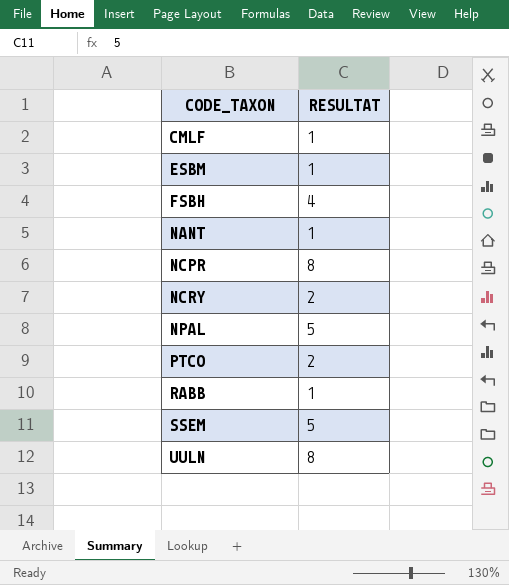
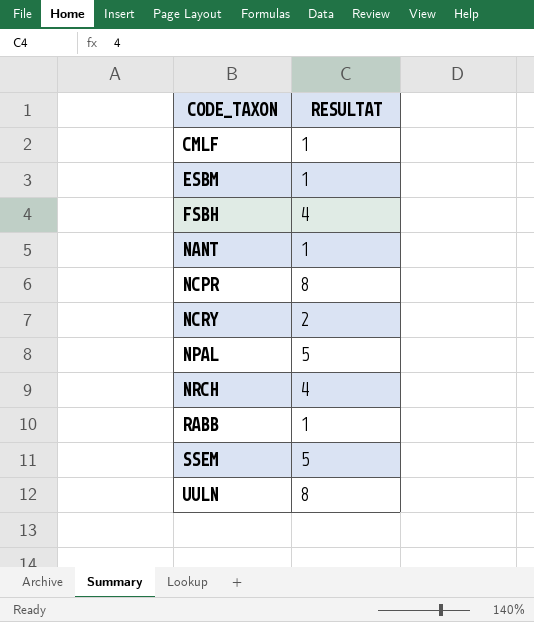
row PTCO: 2 -> none
row NRCH: none -> 4

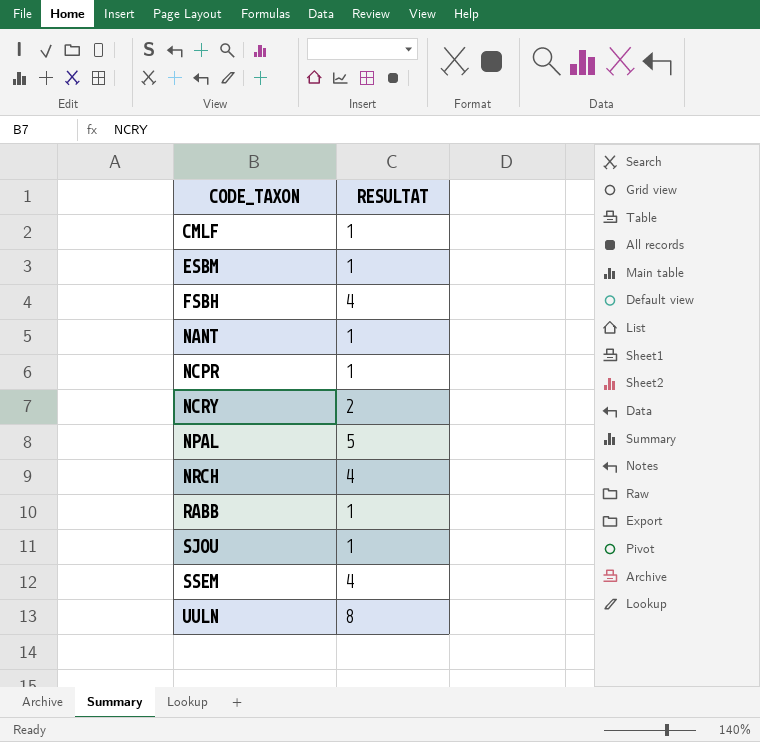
NCPR | RESULTAT: 8 -> 1
row SJOU: none -> 1
SSEM | RESULTAT: 5 -> 4

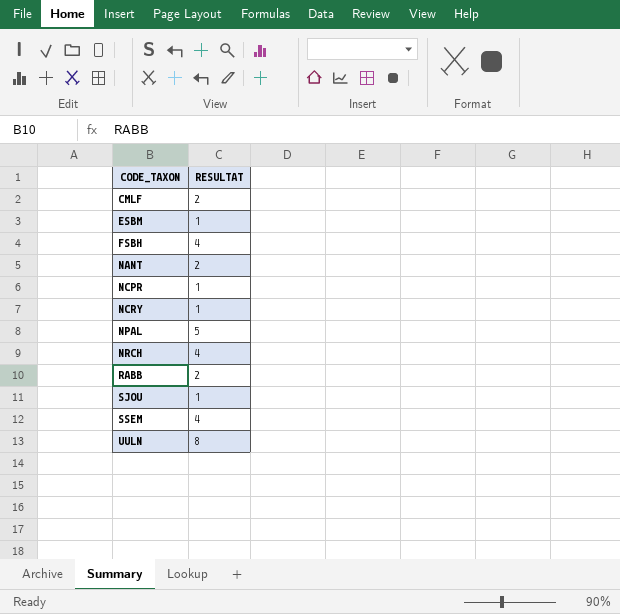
CMLF | RESULTAT: 1 -> 2
NANT | RESULTAT: 1 -> 2
NCRY | RESULTAT: 2 -> 1
RABB | RESULTAT: 1 -> 2

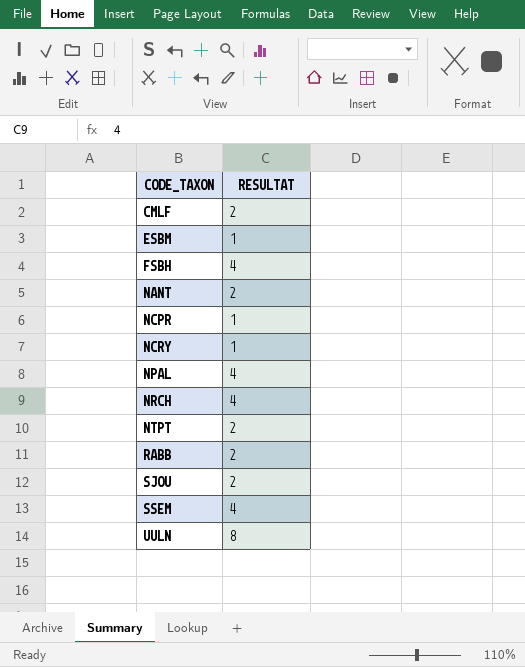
NPAL | RESULTAT: 5 -> 4
row NTPT: none -> 2
SJOU | RESULTAT: 1 -> 2

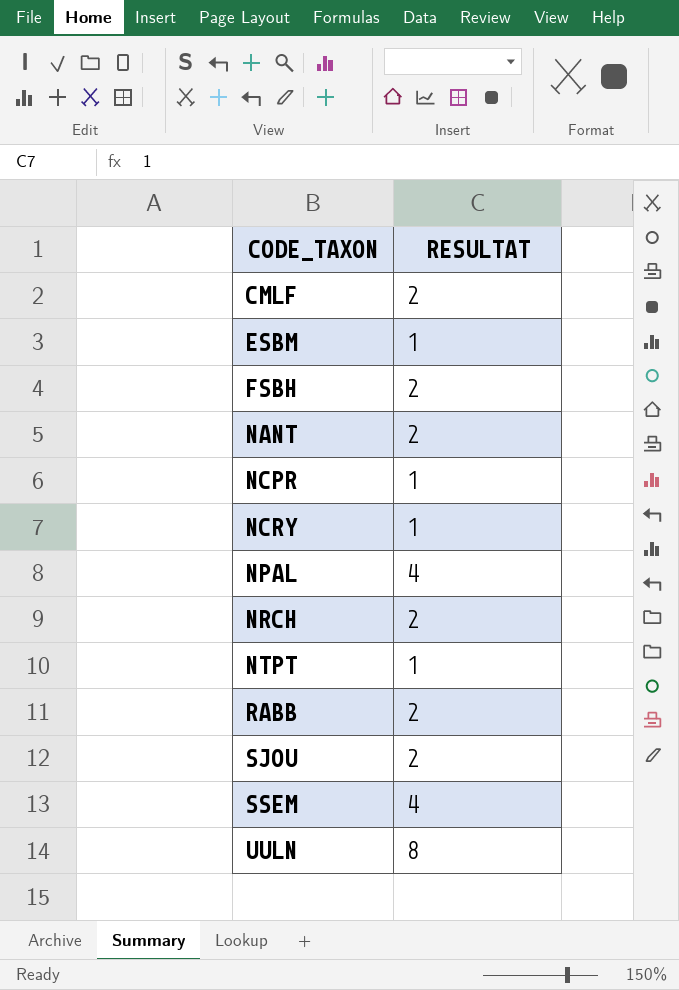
FSBH | RESULTAT: 4 -> 2
NRCH | RESULTAT: 4 -> 2
NTPT | RESULTAT: 2 -> 1

